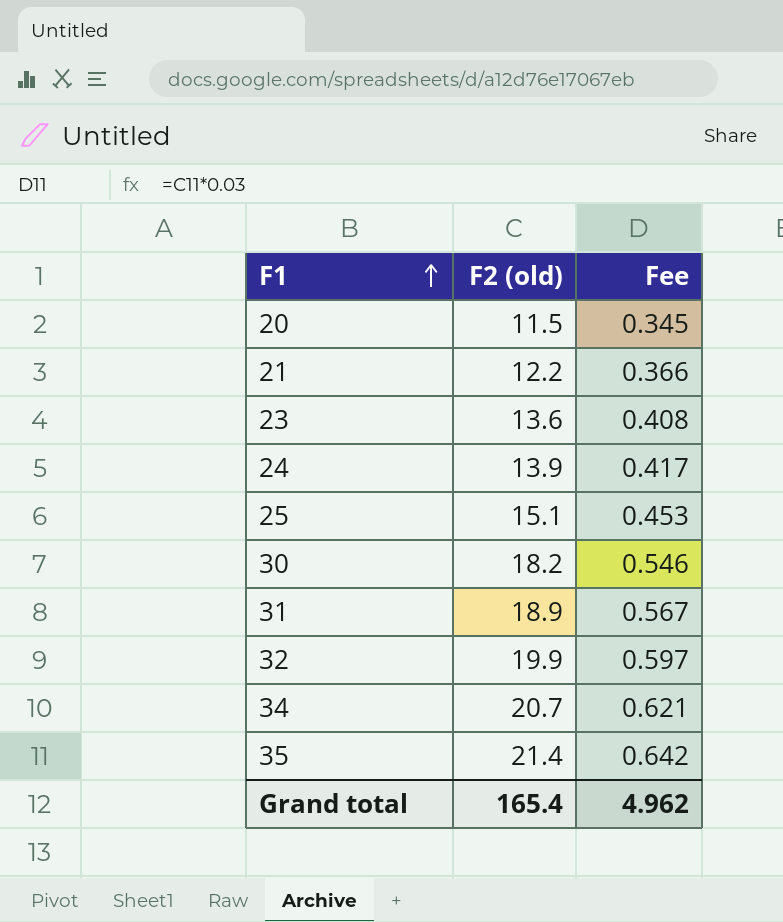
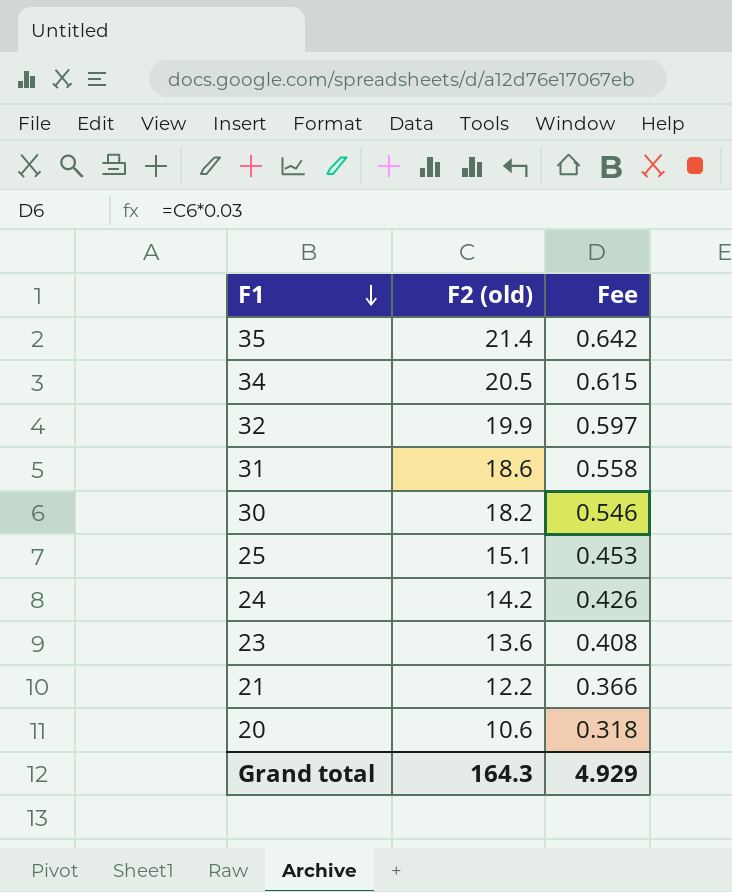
row order: F1 ascending -> F1 descending
34 | F2 (old): 20.7 -> 20.5
34 | Fee: 0.621 -> 0.615
31 | F2 (old): 18.9 -> 18.6
31 | Fee: 0.567 -> 0.558
24 | F2 (old): 13.9 -> 14.2
24 | Fee: 0.417 -> 0.426
20 | F2 (old): 11.5 -> 10.6
20 | Fee: 0.345 -> 0.318
Grand total | F2 (old): 165.4 -> 164.3
Grand total | Fee: 4.962 -> 4.929

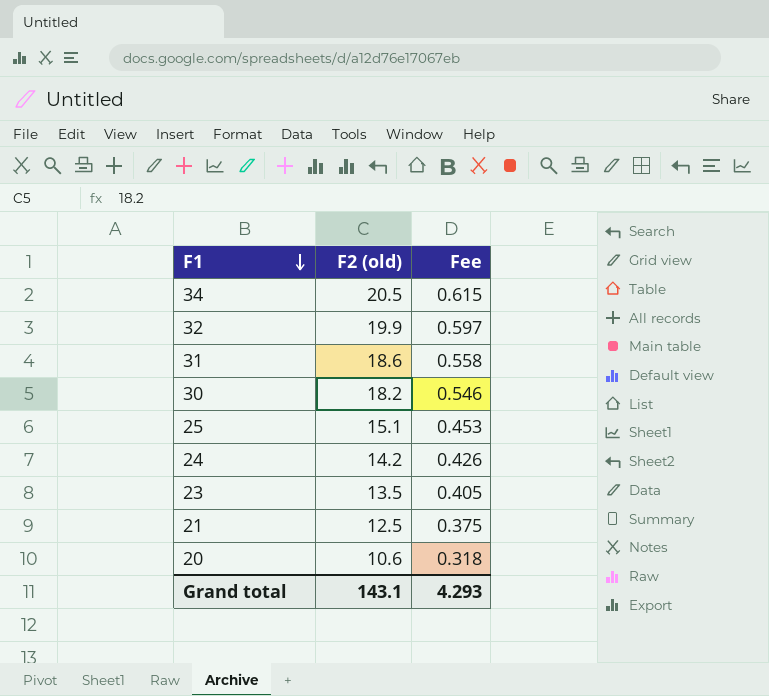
row 35: 21.4 | 0.642 -> none
23 | F2 (old): 13.6 -> 13.5
23 | Fee: 0.408 -> 0.405
21 | F2 (old): 12.2 -> 12.5
21 | Fee: 0.366 -> 0.375
Grand total | F2 (old): 164.3 -> 143.1
Grand total | Fee: 4.929 -> 4.293

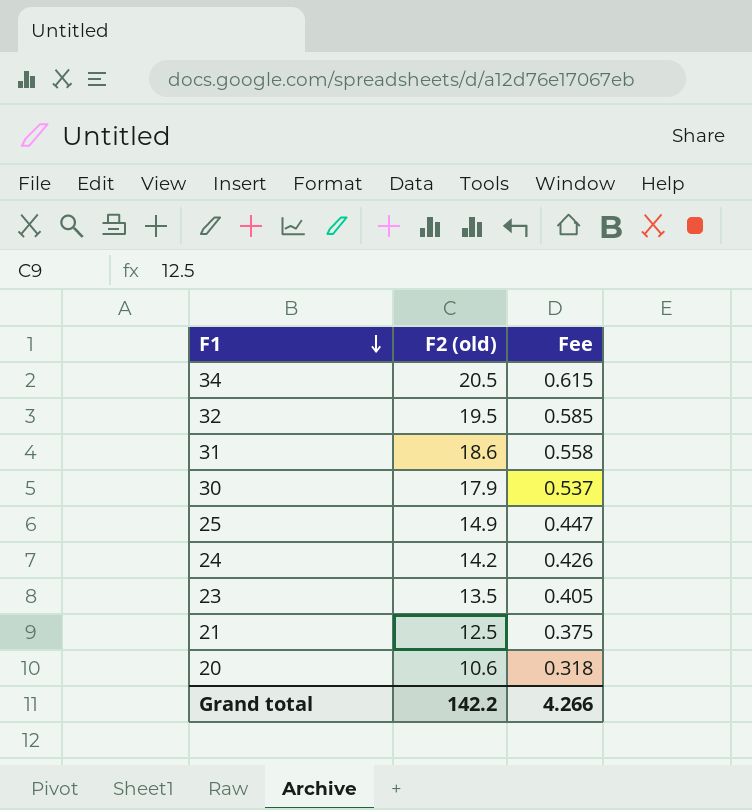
32 | F2 (old): 19.9 -> 19.5
32 | Fee: 0.597 -> 0.585
30 | F2 (old): 18.2 -> 17.9
30 | Fee: 0.546 -> 0.537
25 | F2 (old): 15.1 -> 14.9
25 | Fee: 0.453 -> 0.447
Grand total | F2 (old): 143.1 -> 142.2
Grand total | Fee: 4.293 -> 4.266

